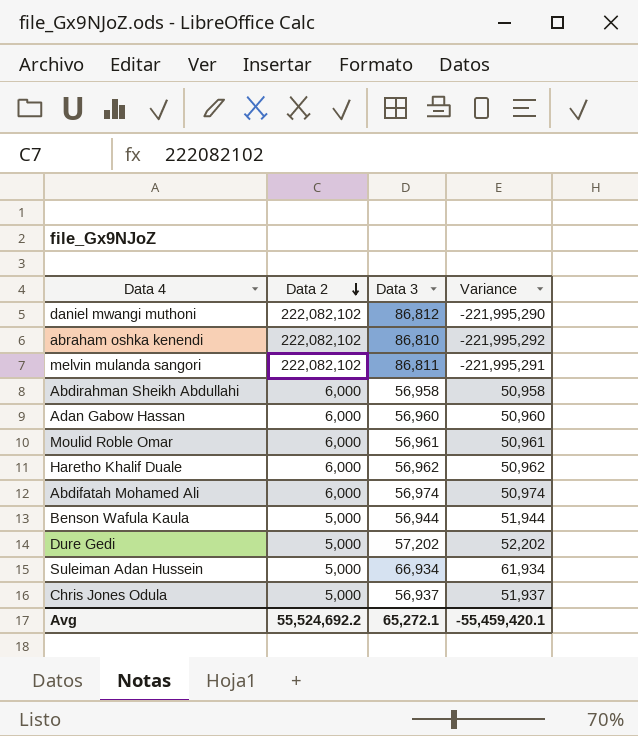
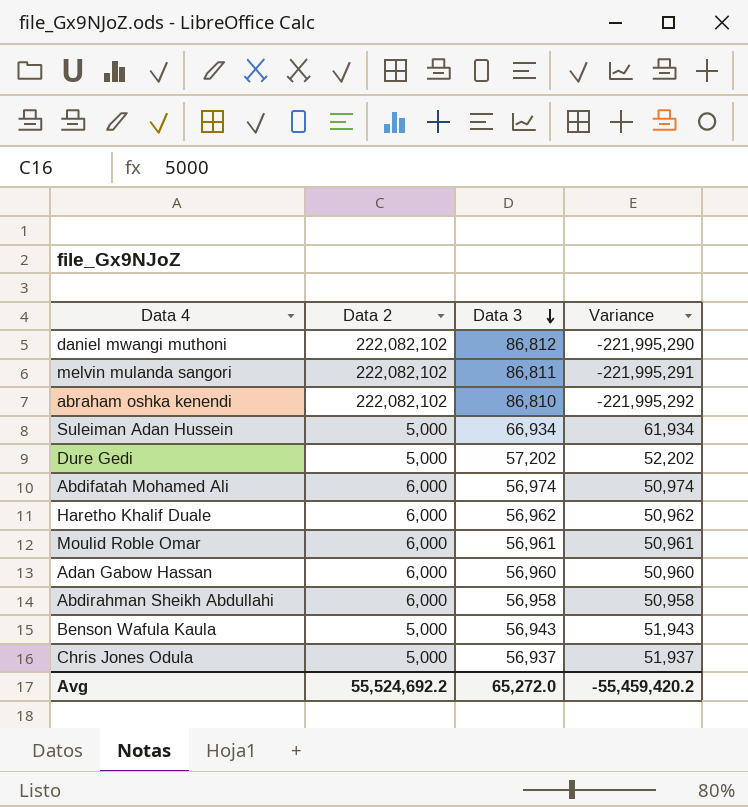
row order: Data 2 descending -> Data 3 descending
Benson Wafula Kaula | Data 3: 56,944 -> 56,943
Benson Wafula Kaula | Variance: 51,944 -> 51,943
Avg | Data 3: 65,272.1 -> 65,272.0
Avg | Variance: -55,459,420.1 -> -55,459,420.2

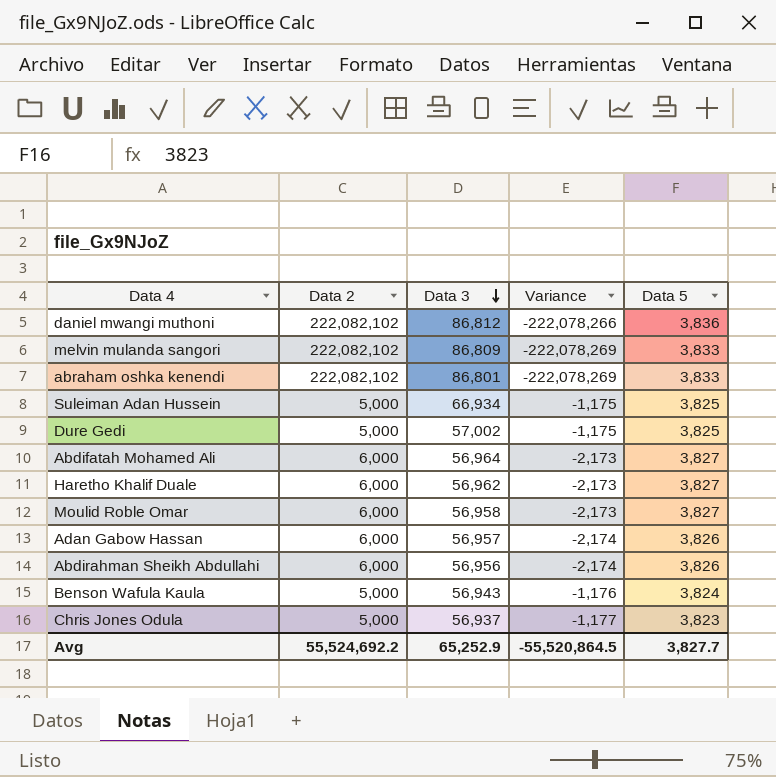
column Variance | formula: [Data 3] - [Data 2] -> [Data 5] - [Data 2]
column Data 5 | position: none -> 5
melvin mulanda sangori | Data 3: 86,811 -> 86,809
abraham oshka kenendi | Data 3: 86,810 -> 86,801
Dure Gedi | Data 3: 57,202 -> 57,002
Abdifatah Mohamed Ali | Data 3: 56,974 -> 56,964
Moulid Roble Omar | Data 3: 56,961 -> 56,958
Adan Gabow Hassan | Data 3: 56,960 -> 56,957
Abdirahman Sheikh Abdullahi | Data 3: 56,958 -> 56,956
Avg | Data 3: 65,272.0 -> 65,252.9
Avg | Variance: -55,459,420.2 -> -55,520,864.5

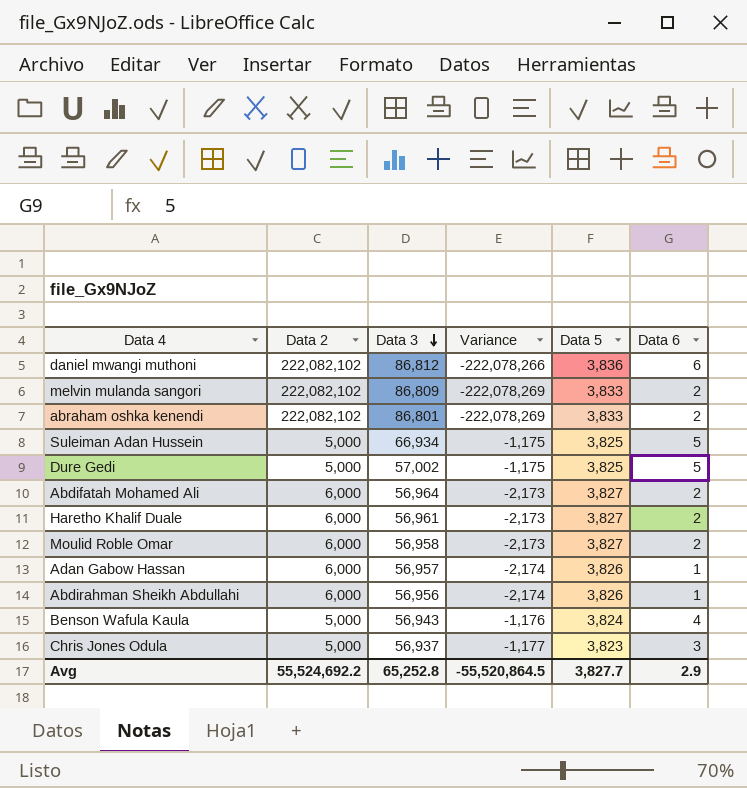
column Data 6 | position: none -> 6
Haretho Khalif Duale | Data 3: 56,962 -> 56,961
Avg | Data 3: 65,252.9 -> 65,252.8

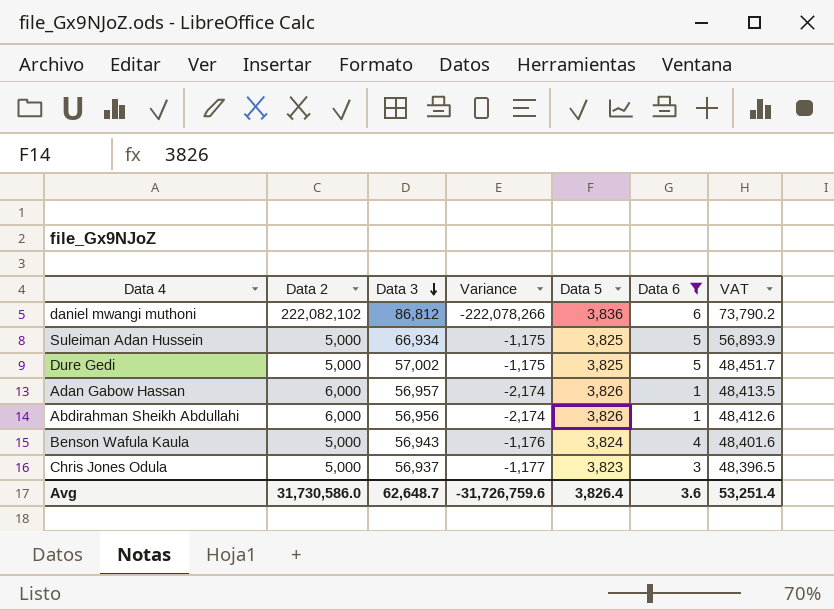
filter: none -> Data 6 != 2
column VAT | formula: none -> [Data 3] * 0.85
Avg | Data 2: 55,524,692.2 -> 31,730,586.0
Avg | Data 3: 65,252.8 -> 62,648.7
Avg | Variance: -55,520,864.5 -> -31,726,759.6
Avg | Data 5: 3,827.7 -> 3,826.4
Avg | Data 6: 2.9 -> 3.6

